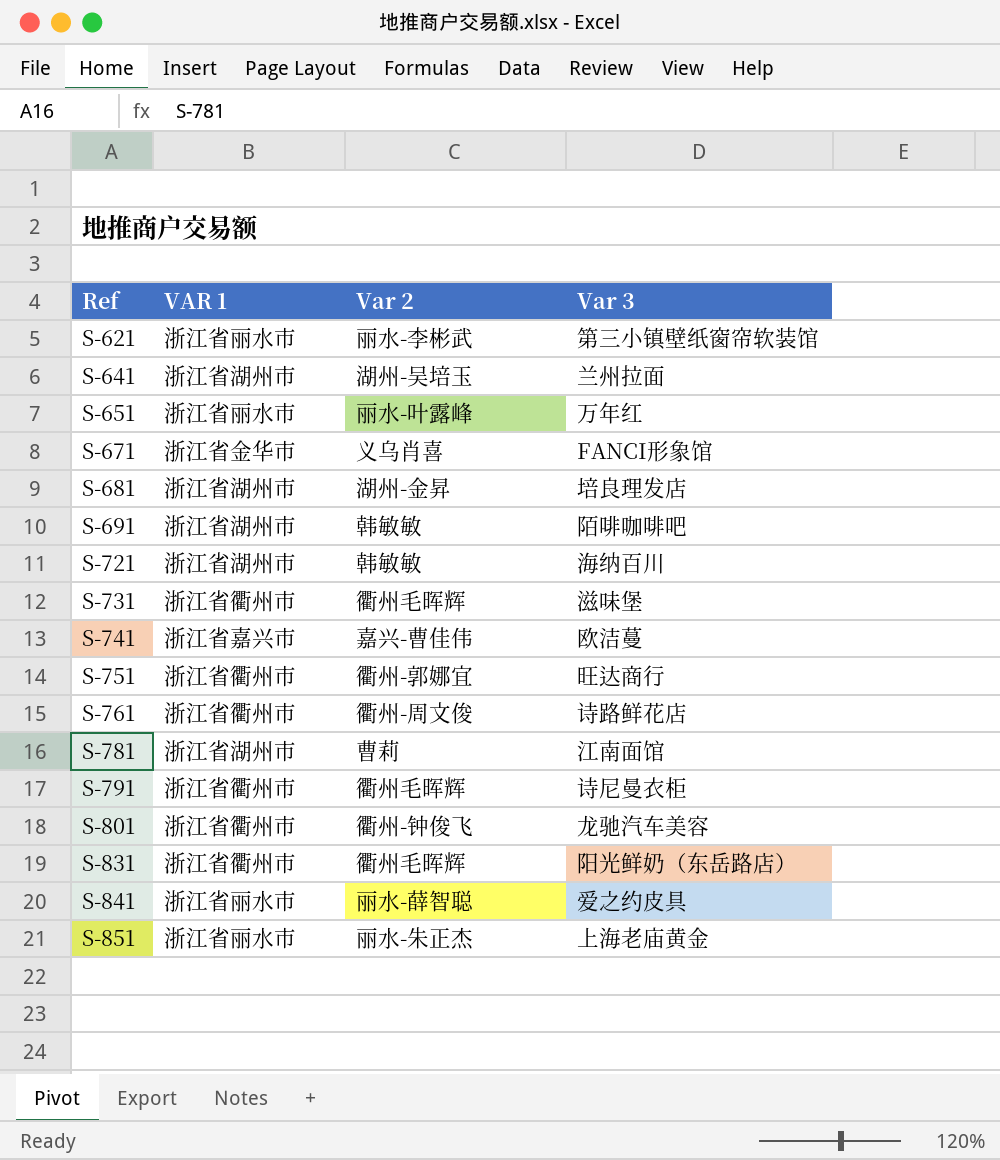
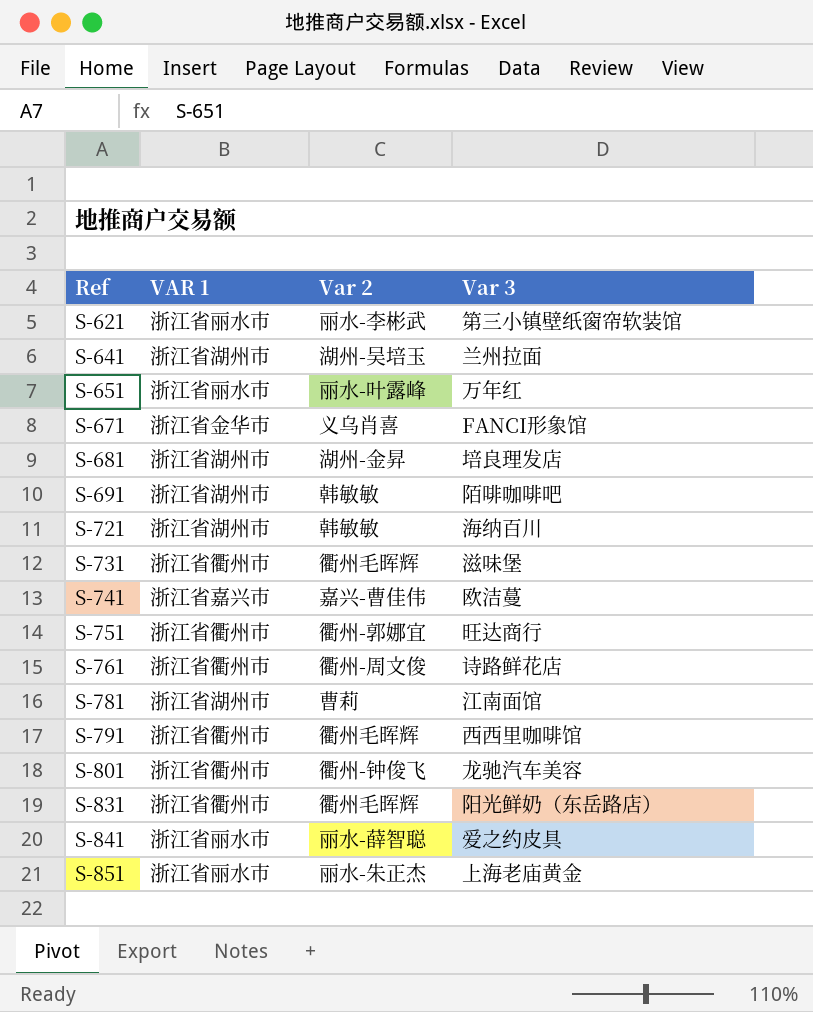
S-791 | Var 3: 诗尼曼衣柜 -> 西西里咖啡馆

